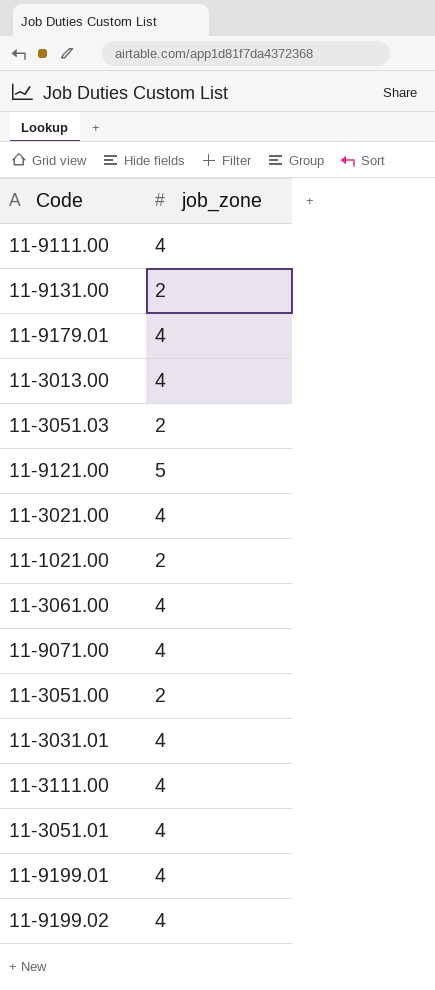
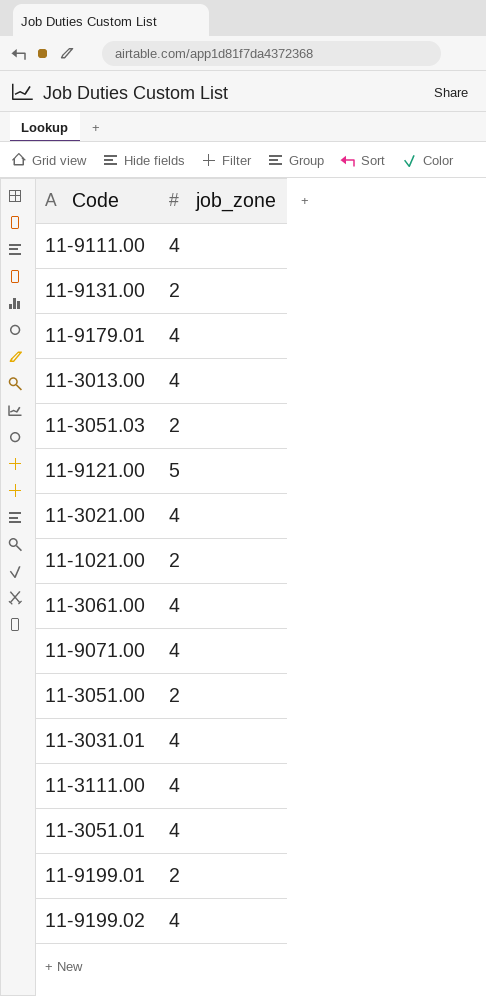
11-9199.01 | job_zone: 4 -> 2

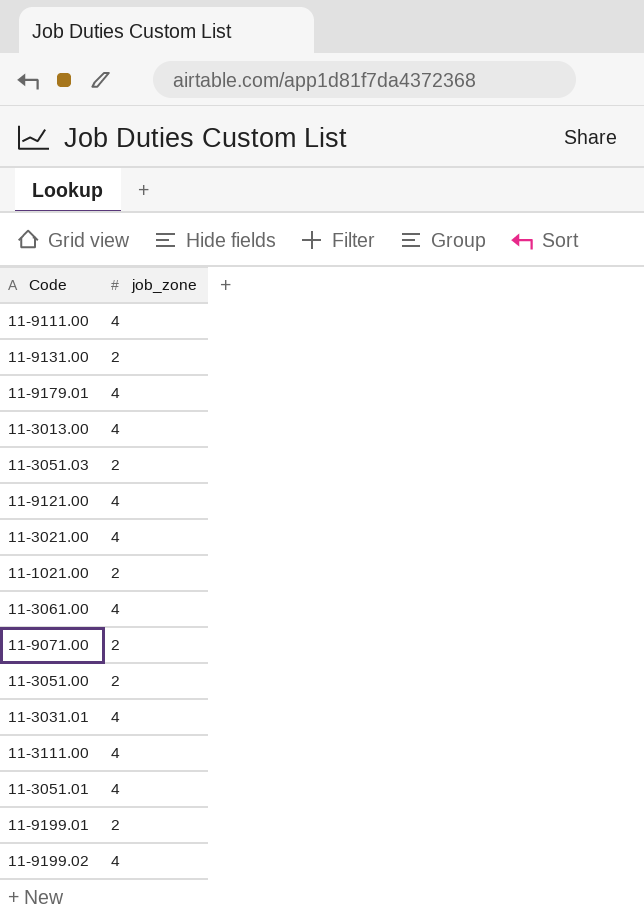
11-9121.00 | job_zone: 5 -> 4
11-9071.00 | job_zone: 4 -> 2

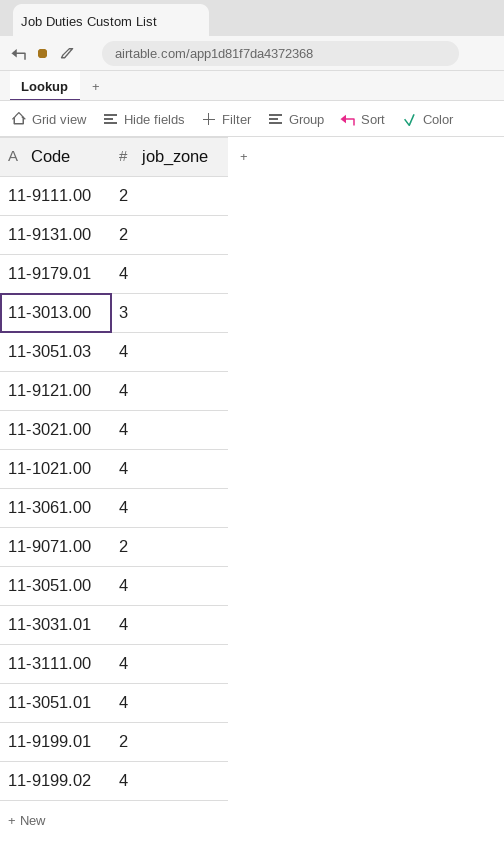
11-9111.00 | job_zone: 4 -> 2
11-3013.00 | job_zone: 4 -> 3
11-3051.03 | job_zone: 2 -> 4
11-1021.00 | job_zone: 2 -> 4
11-3051.00 | job_zone: 2 -> 4

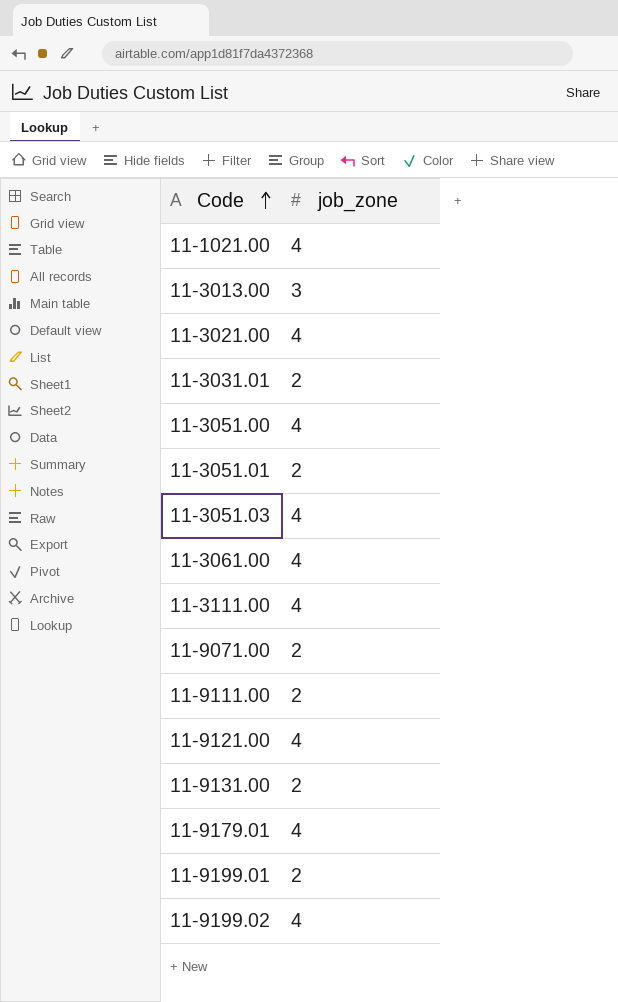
row order: none -> Code ascending
11-3031.01 | job_zone: 4 -> 2
11-3051.01 | job_zone: 4 -> 2

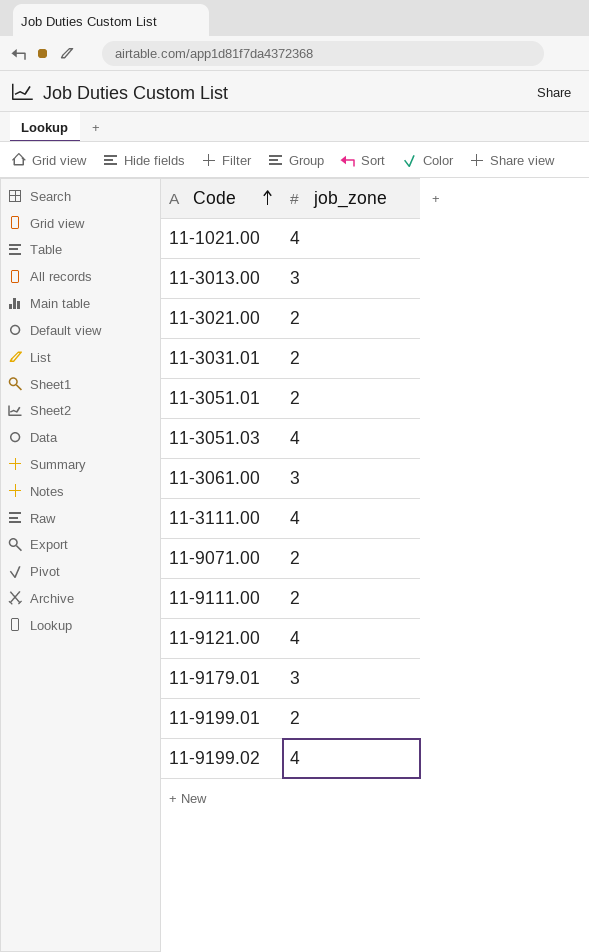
row 11-3051.00: 4 -> none
row 11-9131.00: 2 -> none
11-3021.00 | job_zone: 4 -> 2
11-3061.00 | job_zone: 4 -> 3
11-9179.01 | job_zone: 4 -> 3

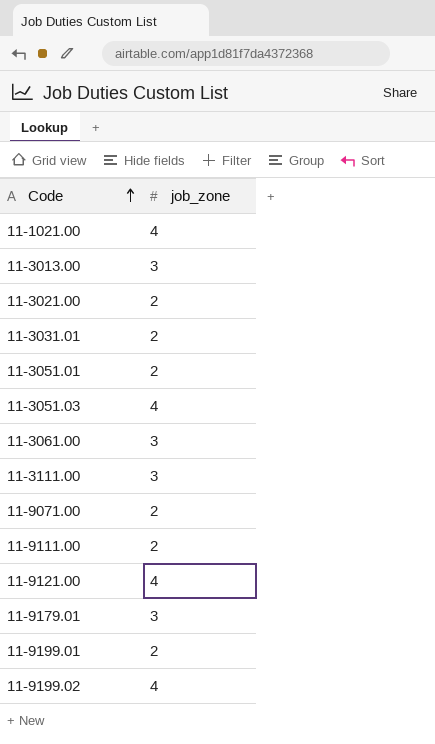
11-3111.00 | job_zone: 4 -> 3

